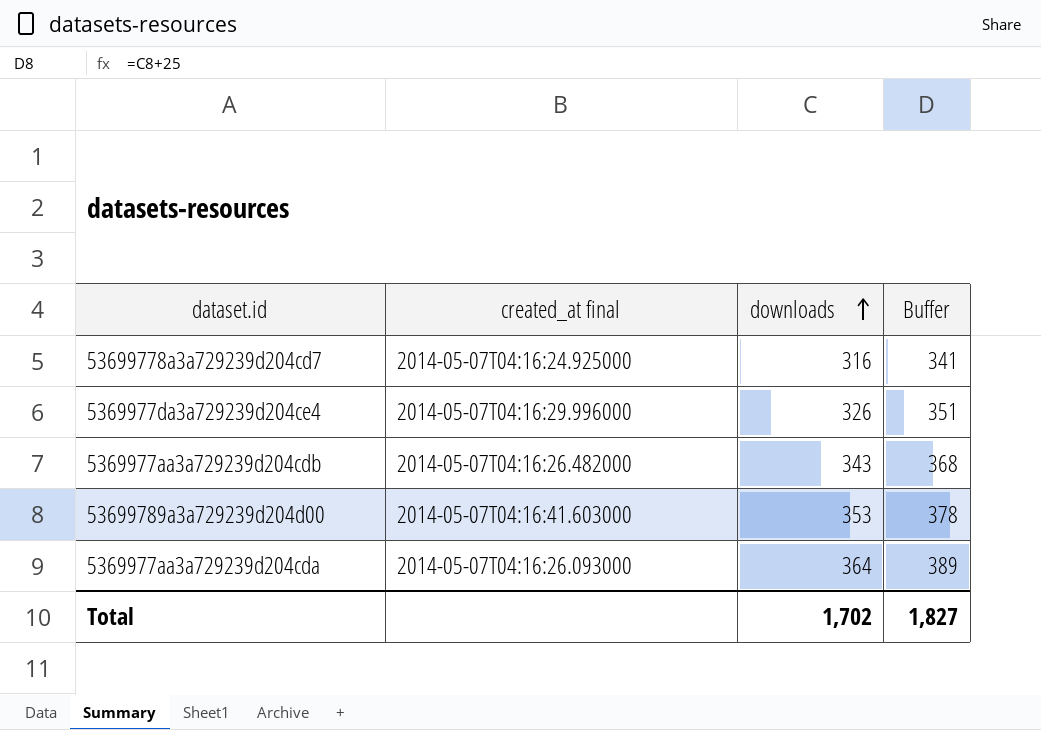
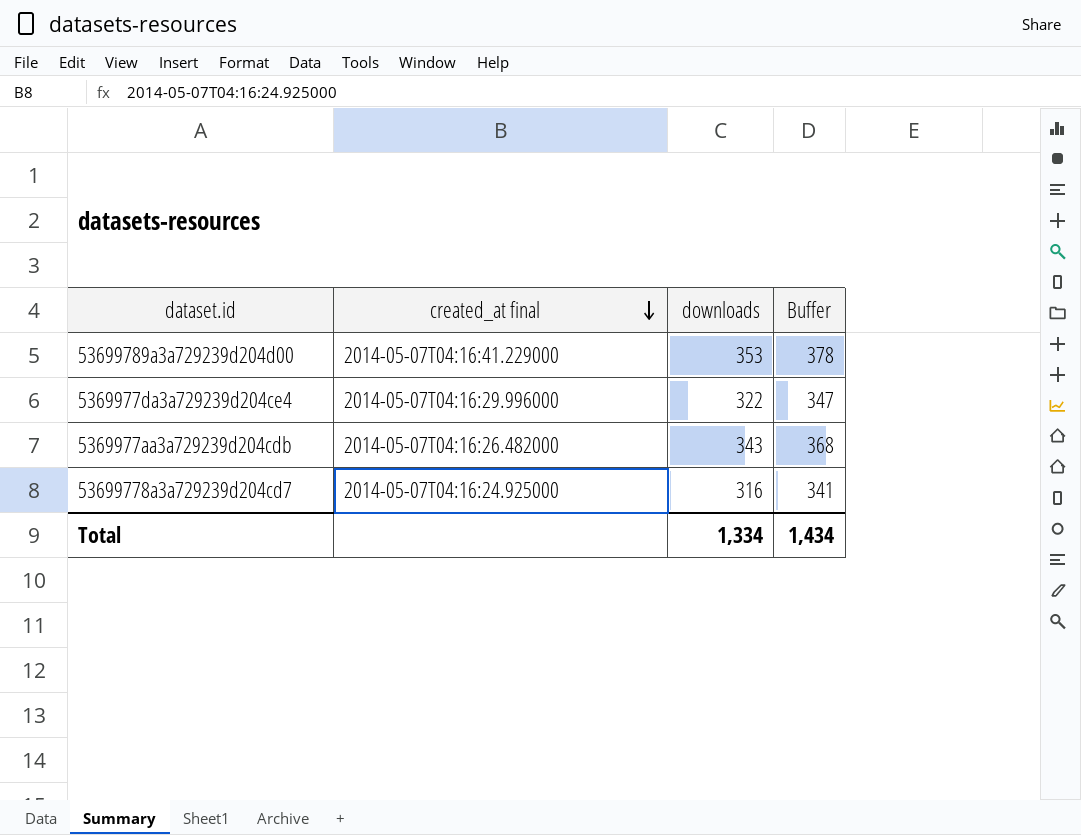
row order: downloads ascending -> created_at final descending
row 5369977aa3a729239d204cda: 2014-05-07T04:16:26.093000 | 364 | 389 -> none
53699789a3a729239d204d00 | created_at final: 2014-05-07T04:16:41.603000 -> 2014-05-07T04:16:41.229000
5369977da3a729239d204ce4 | downloads: 326 -> 322
5369977da3a729239d204ce4 | Buffer: 351 -> 347
Total | downloads: 1,702 -> 1,334
Total | Buffer: 1,827 -> 1,434

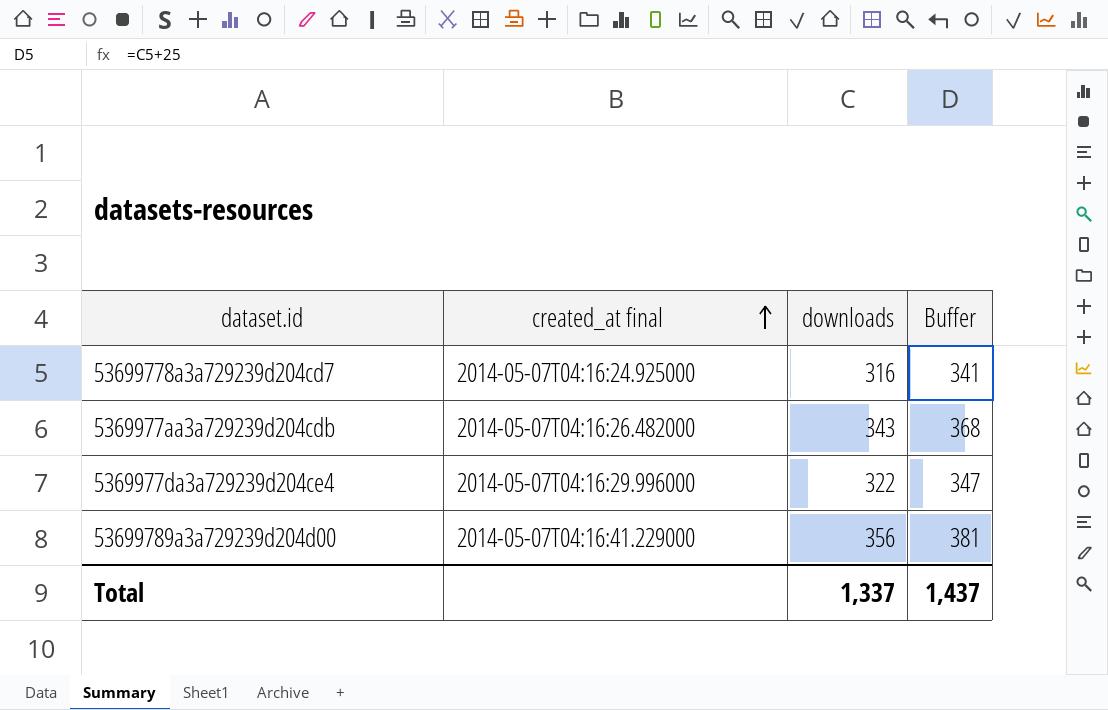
row order: created_at final descending -> created_at final ascending
53699789a3a729239d204d00 | downloads: 353 -> 356
53699789a3a729239d204d00 | Buffer: 378 -> 381
Total | downloads: 1,334 -> 1,337
Total | Buffer: 1,434 -> 1,437

